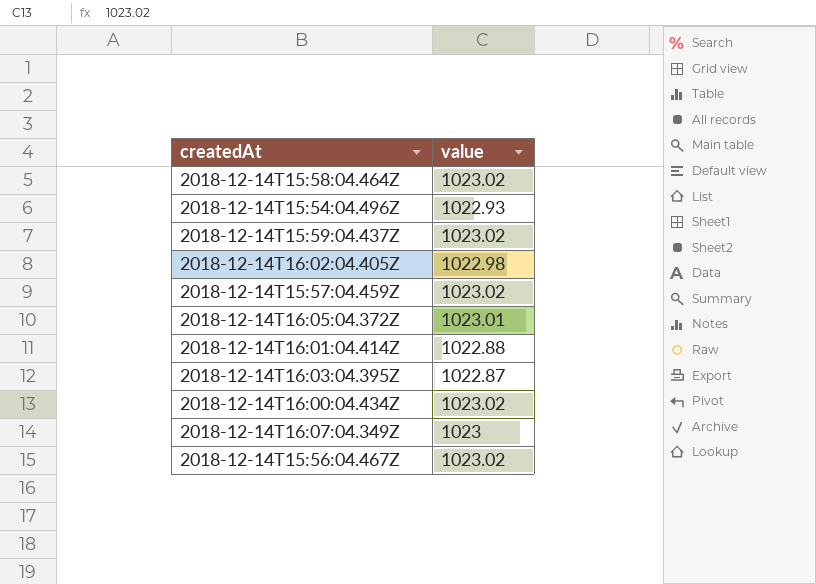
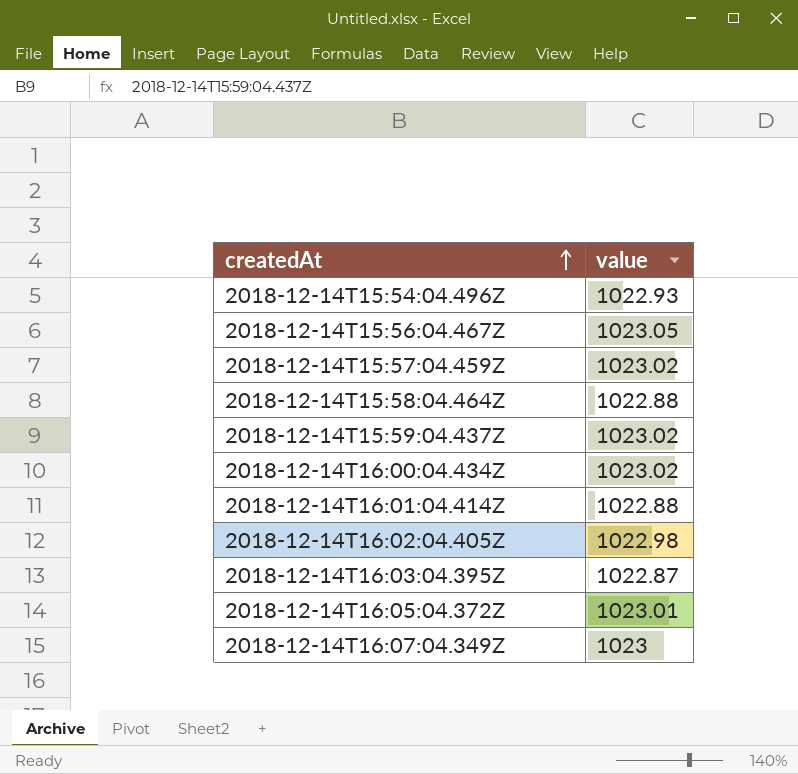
row order: none -> createdAt ascending
2018-12-14T15:56:04.467Z | value: 1023.02 -> 1023.05
2018-12-14T15:58:04.464Z | value: 1023.02 -> 1022.88

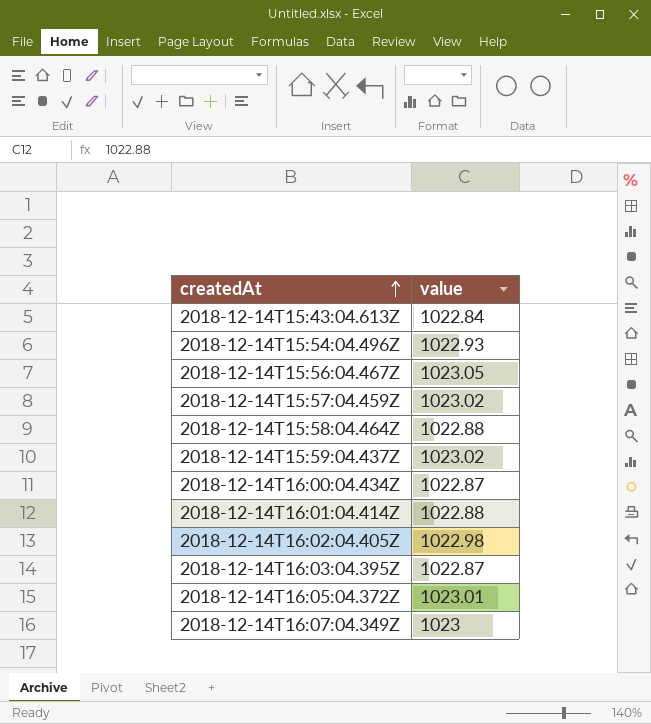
row 2018-12-14T15:43:04.613Z: none -> 1022.84
2018-12-14T16:00:04.434Z | value: 1023.02 -> 1022.87

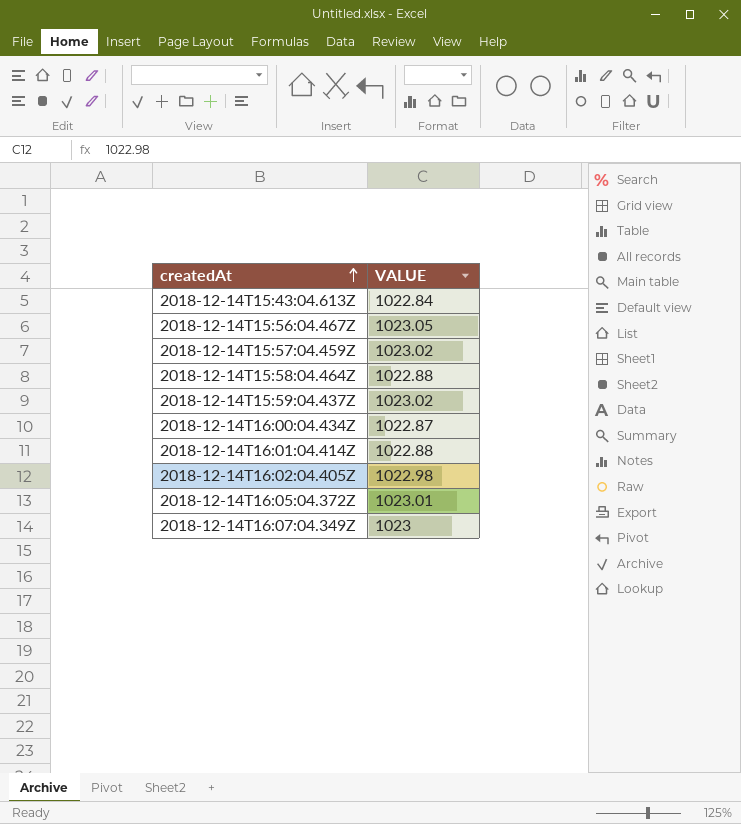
column name: value -> VALUE
row 2018-12-14T15:54:04.496Z: 1022.93 -> none
row 2018-12-14T16:03:04.395Z: 1022.87 -> none

